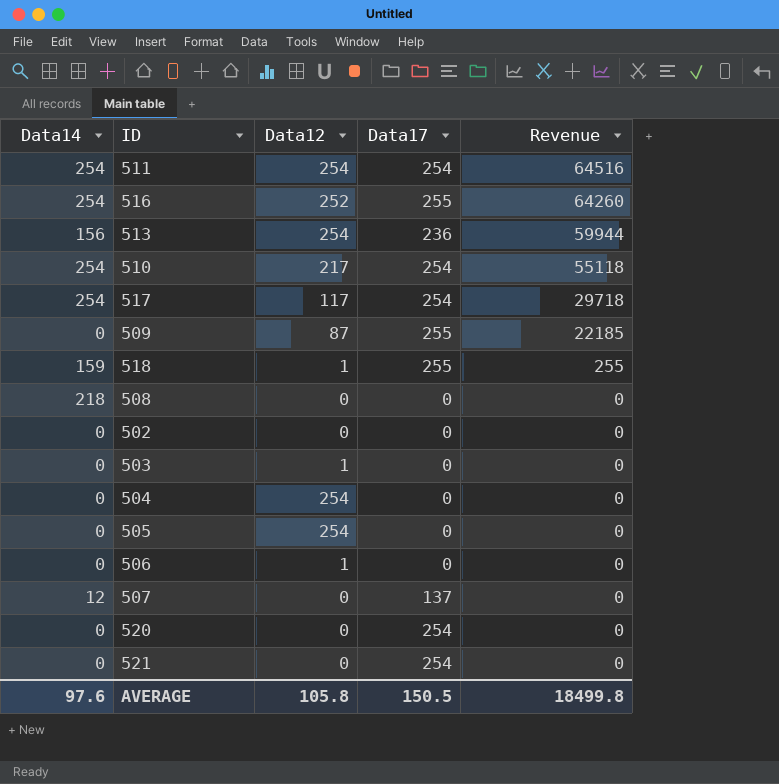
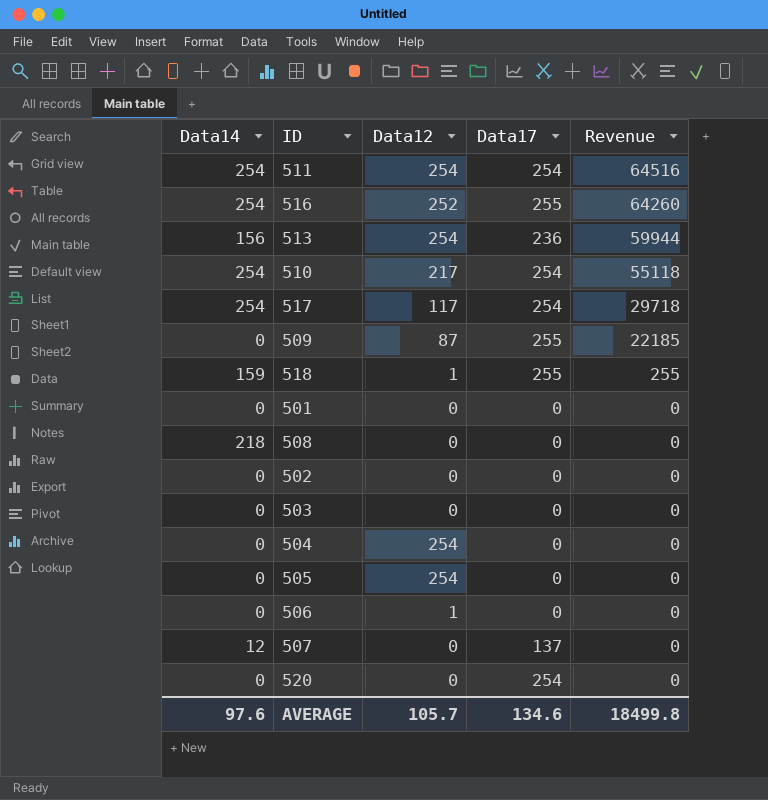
row 521: 0 | 0 | 254 | 0 -> none
row 501: none -> 0 | 0 | 0 | 0
503 | Data12: 1 -> 0
AVERAGE | Data12: 105.8 -> 105.7
AVERAGE | Data17: 150.5 -> 134.6

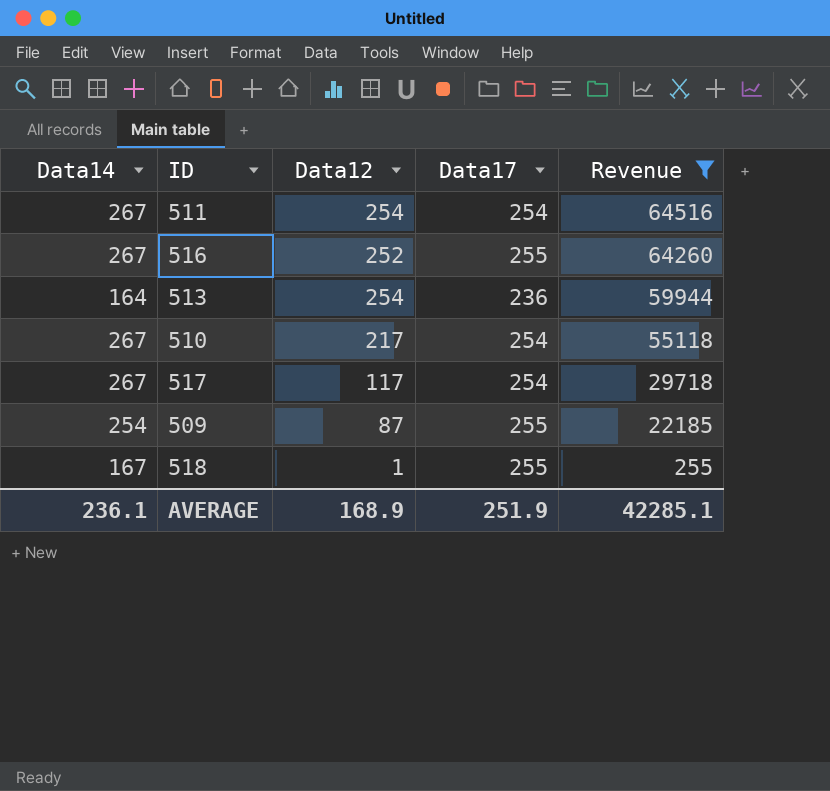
filter: none -> Revenue != 0
511 | Data14: 254 -> 267
516 | Data14: 254 -> 267
513 | Data14: 156 -> 164
510 | Data14: 254 -> 267
517 | Data14: 254 -> 267
509 | Data14: 0 -> 254
518 | Data14: 159 -> 167
AVERAGE | Data14: 97.6 -> 236.1
AVERAGE | Data12: 105.7 -> 168.9
AVERAGE | Data17: 134.6 -> 251.9
AVERAGE | Revenue: 18499.8 -> 42285.1

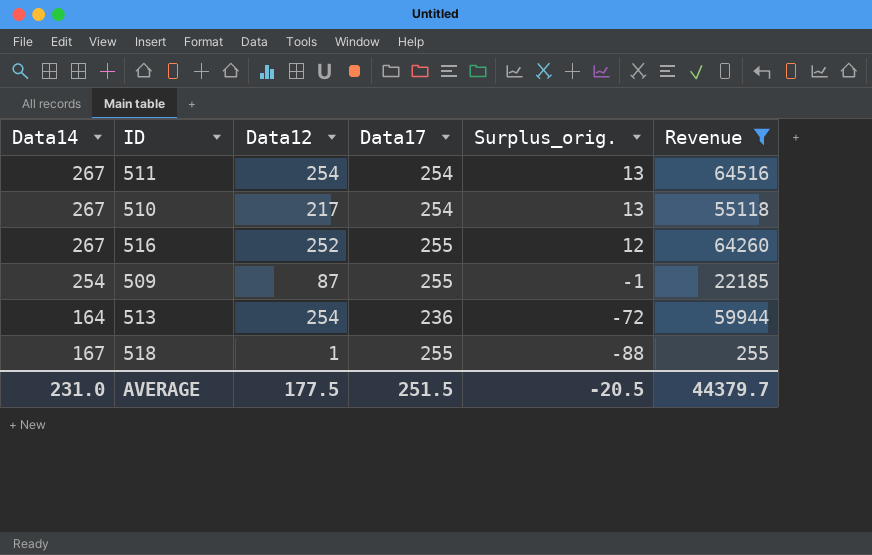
row order: Revenue descending -> Surplus_orig. descending
column Surplus_orig. | formula: none -> [Data14] - [Data17]
row 517: 267 | 117 | 254 | 29718 -> none
AVERAGE | Data14: 236.1 -> 231.0
AVERAGE | Data12: 168.9 -> 177.5
AVERAGE | Data17: 251.9 -> 251.5
AVERAGE | Revenue: 42285.1 -> 44379.7

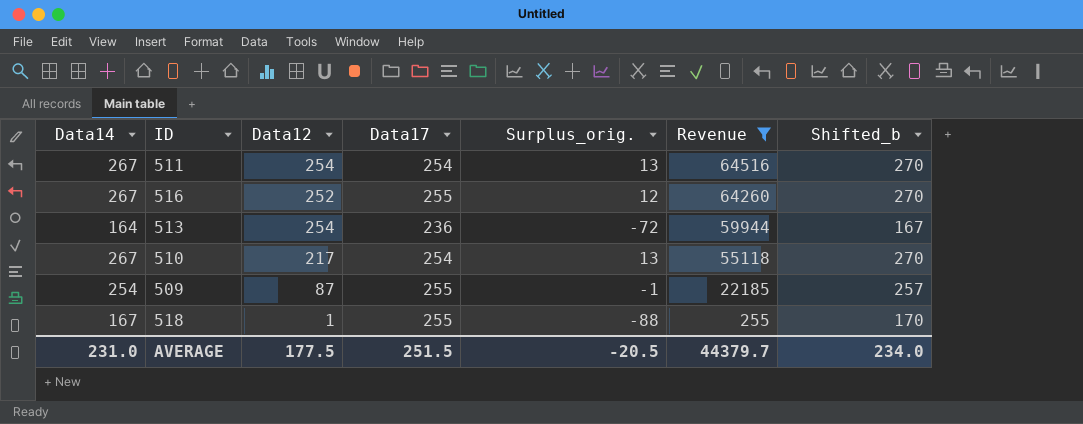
row order: Surplus_orig. descending -> Revenue descending
column Shifted_b | formula: none -> [Data14] + 3

